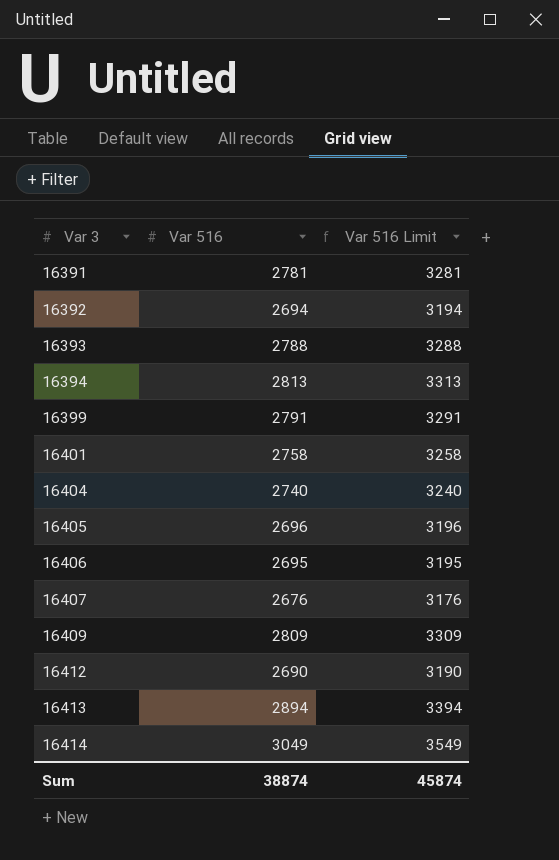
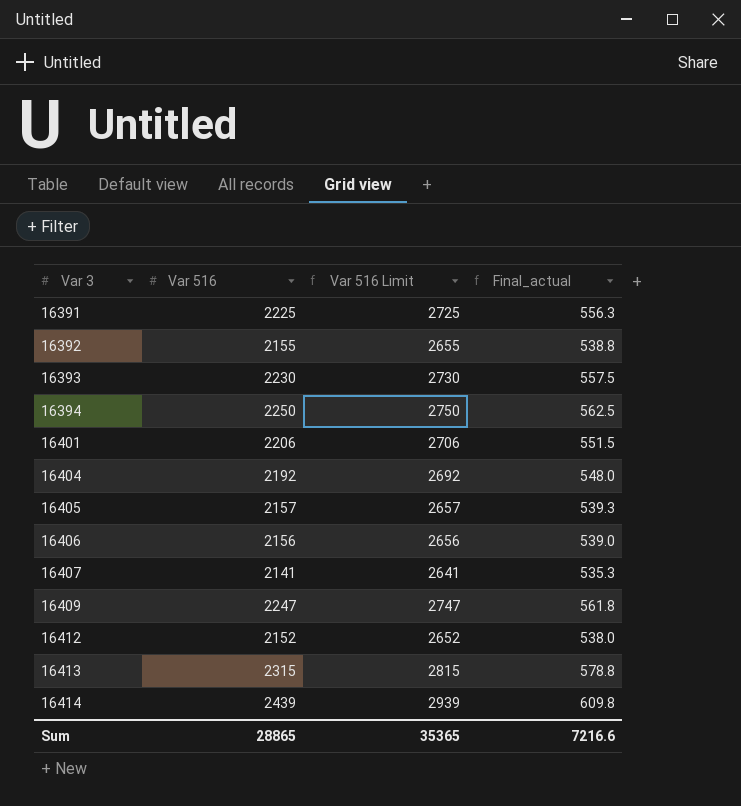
column Final_actual | formula: none -> [Var 516] * 0.25
row 16399: 2791 | 3291 -> none
16391 | Var 516: 2781 -> 2225
16391 | Var 516 Limit: 3281 -> 2725
16392 | Var 516: 2694 -> 2155
16392 | Var 516 Limit: 3194 -> 2655
16393 | Var 516: 2788 -> 2230
16393 | Var 516 Limit: 3288 -> 2730
16394 | Var 516: 2813 -> 2250
16394 | Var 516 Limit: 3313 -> 2750
16401 | Var 516: 2758 -> 2206
16401 | Var 516 Limit: 3258 -> 2706
16404 | Var 516: 2740 -> 2192
16404 | Var 516 Limit: 3240 -> 2692
16405 | Var 516: 2696 -> 2157
16405 | Var 516 Limit: 3196 -> 2657
16406 | Var 516: 2695 -> 2156
16406 | Var 516 Limit: 3195 -> 2656
16407 | Var 516: 2676 -> 2141
16407 | Var 516 Limit: 3176 -> 2641
16409 | Var 516: 2809 -> 2247
16409 | Var 516 Limit: 3309 -> 2747
16412 | Var 516: 2690 -> 2152
16412 | Var 516 Limit: 3190 -> 2652
16413 | Var 516: 2894 -> 2315
16413 | Var 516 Limit: 3394 -> 2815
16414 | Var 516: 3049 -> 2439
16414 | Var 516 Limit: 3549 -> 2939
Sum | Var 516: 38874 -> 28865
Sum | Var 516 Limit: 45874 -> 35365

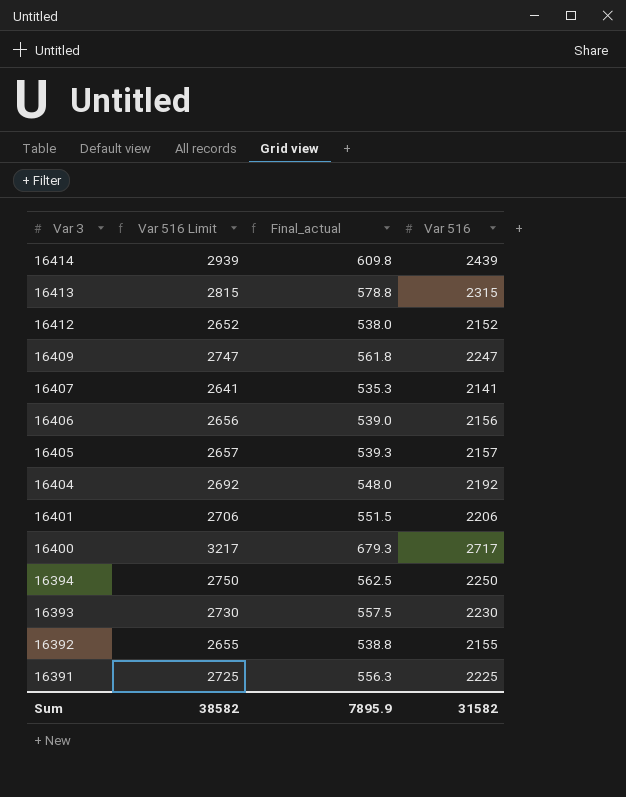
row order: Var 3 ascending -> Var 3 descending
column Var 516 | position: 2 -> 4
row 16400: none -> 3217 | 679.3 | 2717
Sum | Var 516 Limit: 35365 -> 38582
Sum | Final_actual: 7216.6 -> 7895.9
Sum | Var 516: 28865 -> 31582

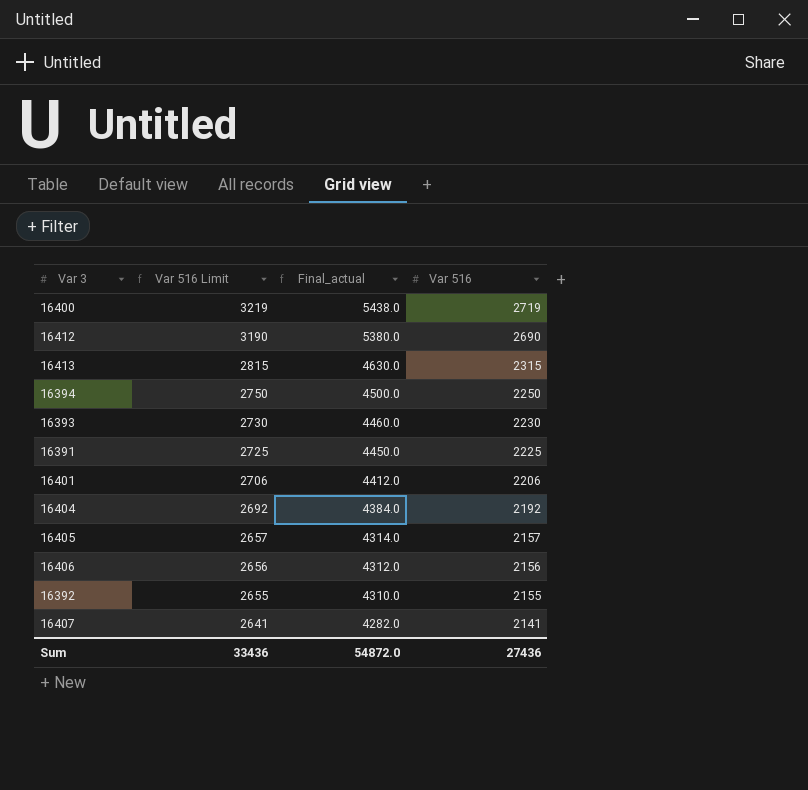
row order: Var 3 descending -> Var 516 Limit descending
column Final_actual | formula: [Var 516] * 0.25 -> [Var 516] * 2
row 16414: 2939 | 609.8 | 2439 -> none
row 16409: 2747 | 561.8 | 2247 -> none
16400 | Var 516 Limit: 3217 -> 3219
16400 | Var 516: 2717 -> 2719
16412 | Var 516 Limit: 2652 -> 3190
16412 | Var 516: 2152 -> 2690
Sum | Var 516 Limit: 38582 -> 33436
Sum | Final_actual: 7895.9 -> 54872.0
Sum | Var 516: 31582 -> 27436

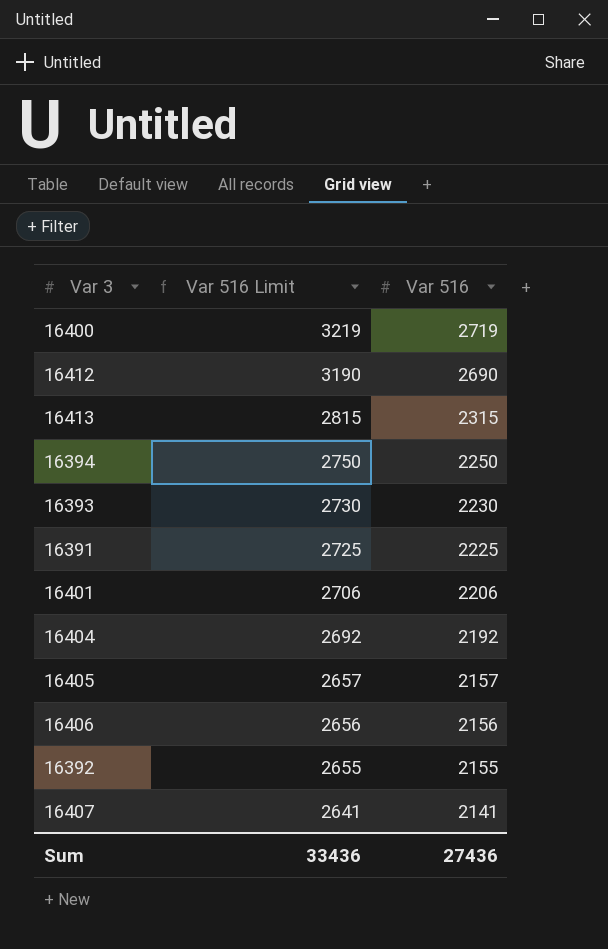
column Final_actual | formula: [Var 516] * 2 -> none

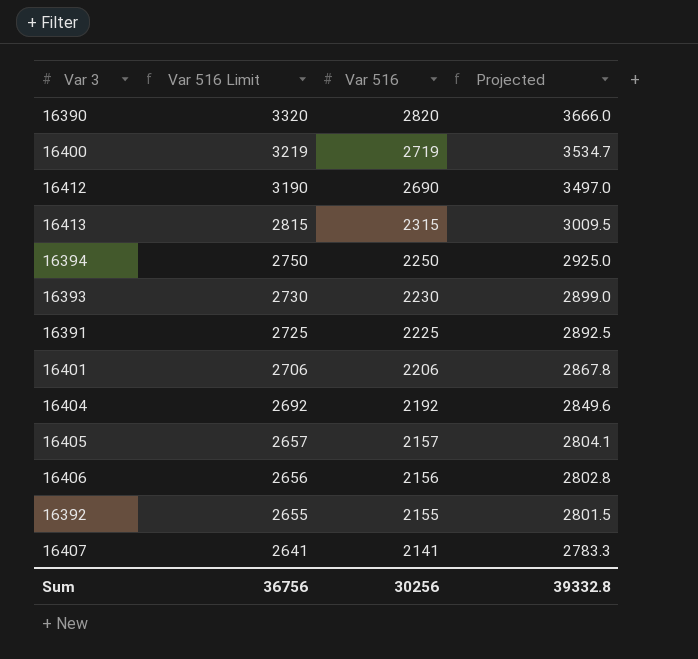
column Projected | formula: none -> [Var 516] * 1.3
row 16390: none -> 3320 | 2820 | 3666.0
Sum | Var 516 Limit: 33436 -> 36756
Sum | Var 516: 27436 -> 30256

